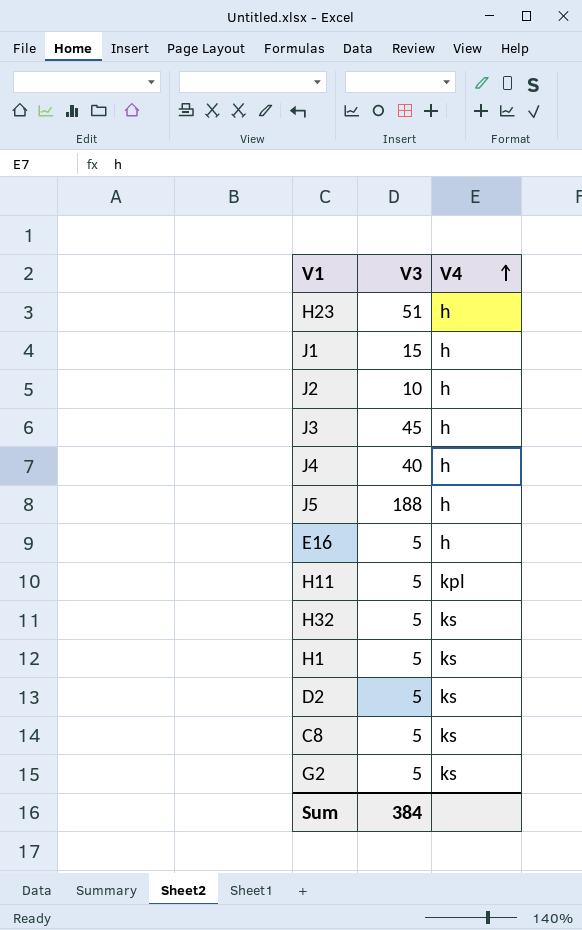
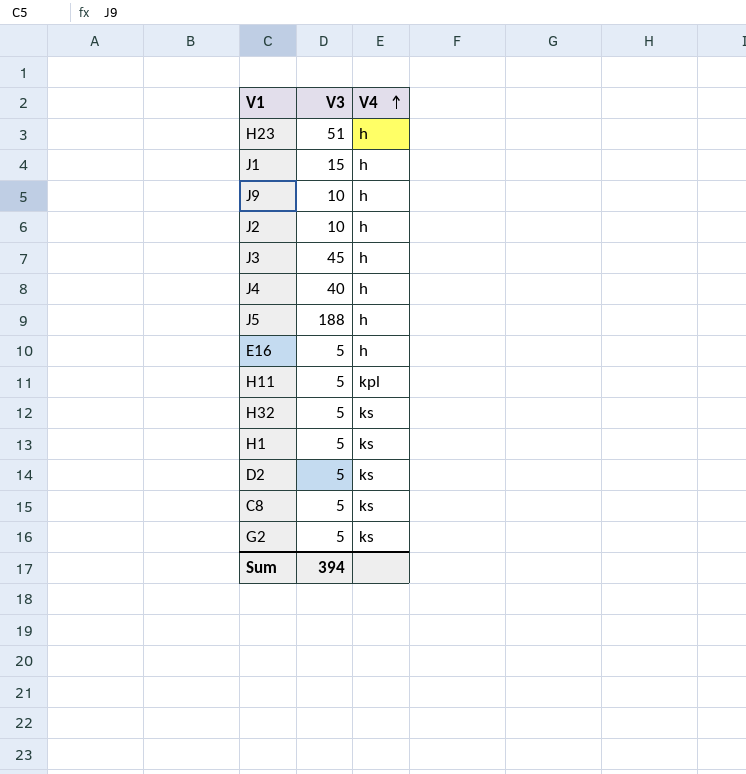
row J9: none -> 10 | h
Sum | V3: 384 -> 394

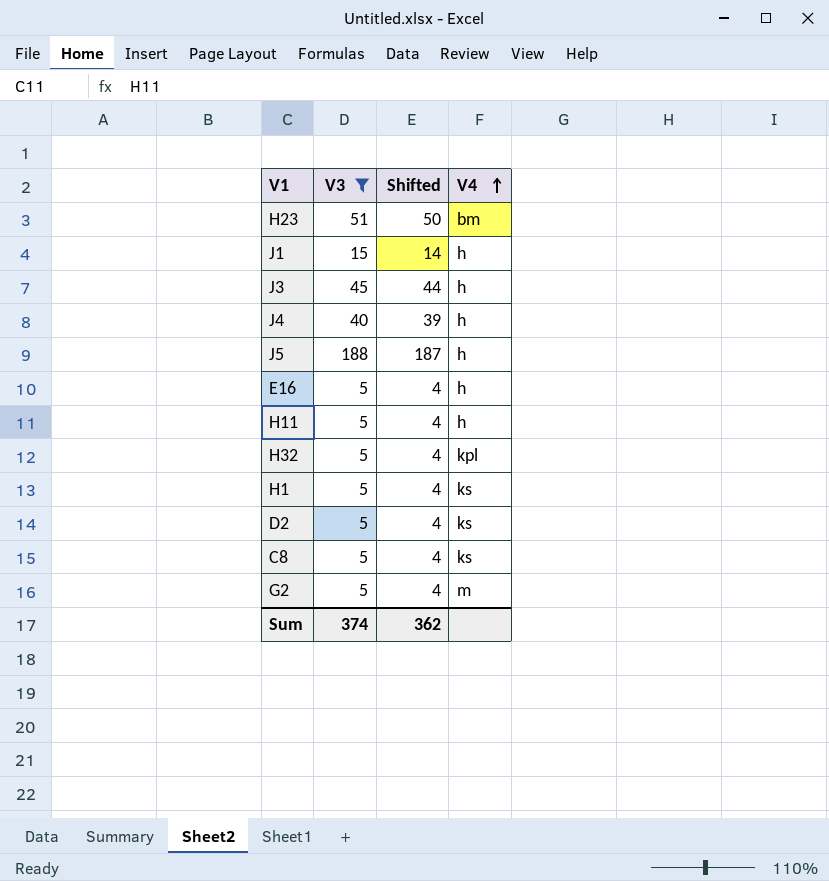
filter: none -> V3 != 10
column Shifted | formula: none -> [V3] - 1
H23 | V4: h -> bm
H11 | V4: kpl -> h
H32 | V4: ks -> kpl
G2 | V4: ks -> m
Sum | V3: 394 -> 374

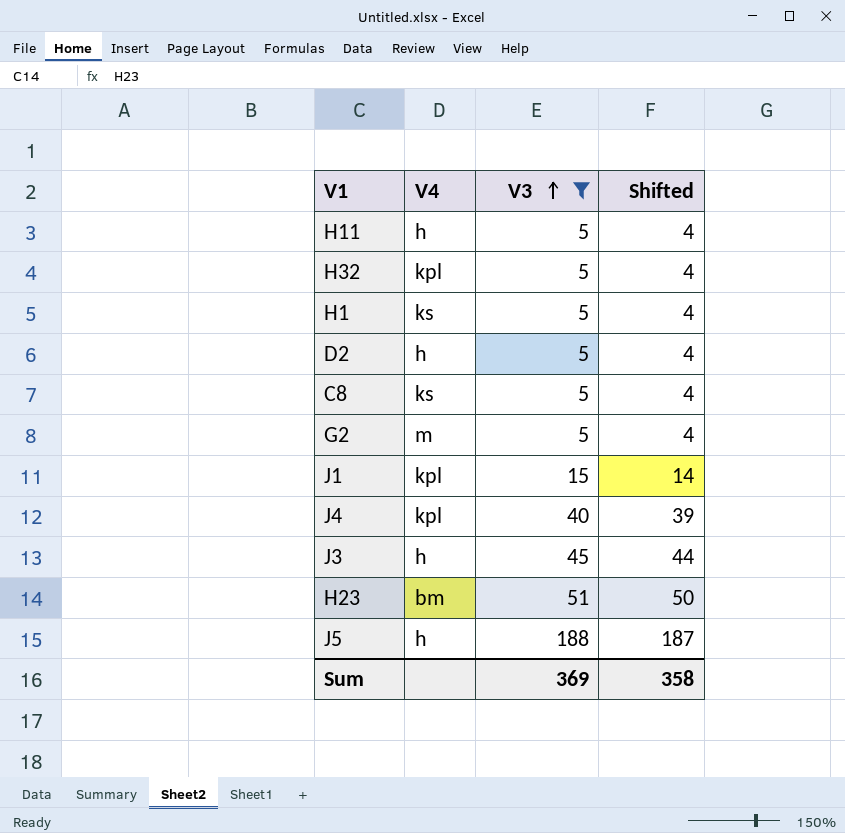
row order: V4 ascending -> V3 ascending
column V4 | position: 4 -> 2
row E16: 5 | 4 | h -> none
D2 | V4: ks -> h
J1 | V4: h -> kpl
J4 | V4: h -> kpl
Sum | V3: 374 -> 369
Sum | Shifted: 362 -> 358

